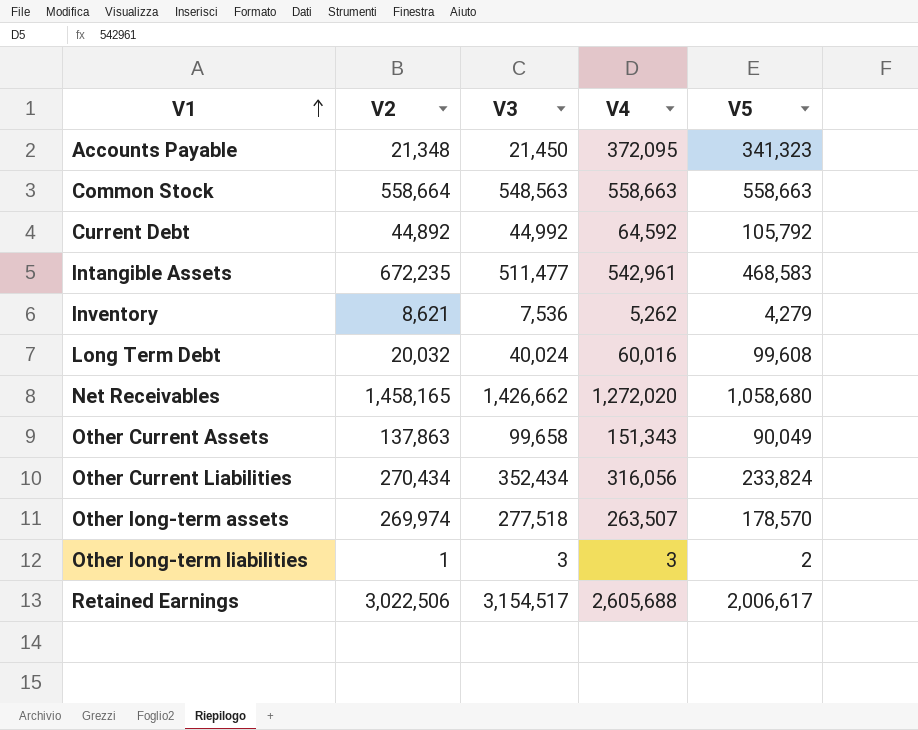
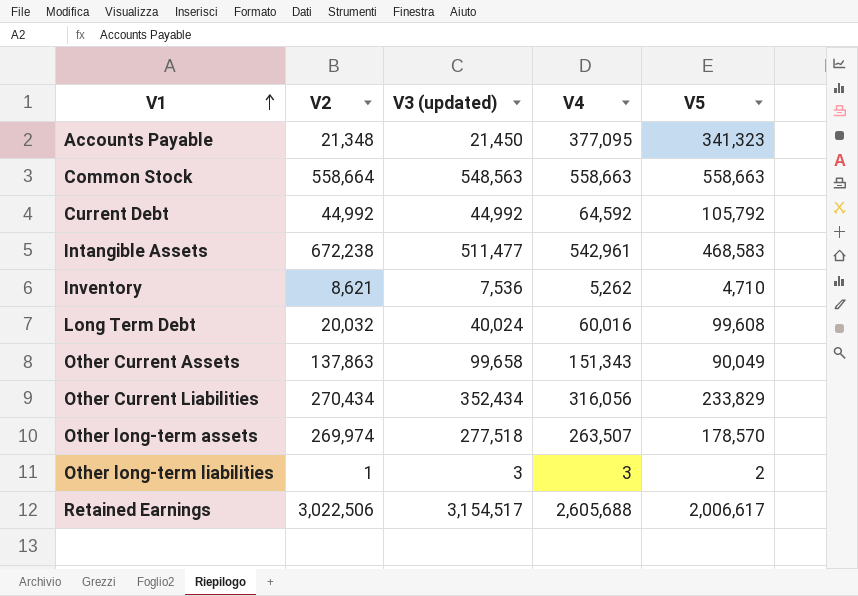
column name: V3 -> V3 (updated)
row Net Receivables: 1,458,165 | 1,426,662 | 1,272,020 | 1,058,680 -> none
Accounts Payable | V4: 372,095 -> 377,095
Current Debt | V2: 44,892 -> 44,992
Intangible Assets | V2: 672,235 -> 672,238
Inventory | V5: 4,279 -> 4,710
Other Current Liabilities | V5: 233,824 -> 233,829

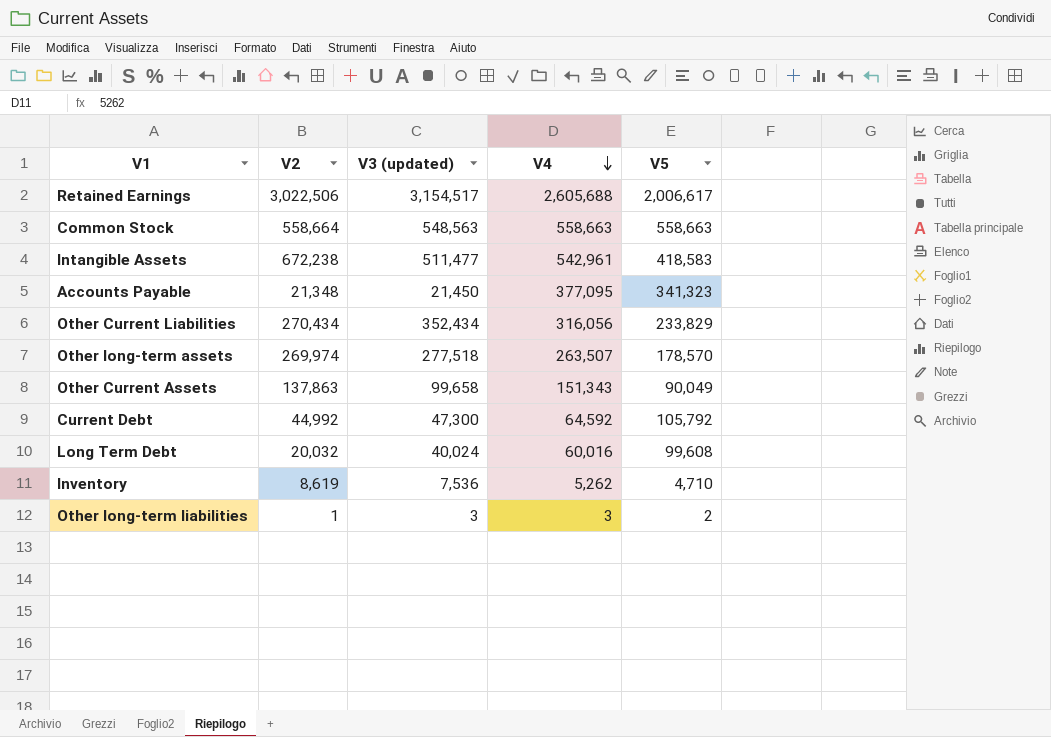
row order: V1 ascending -> V4 descending
Intangible Assets | V5: 468,583 -> 418,583
Current Debt | V3 (updated): 44,992 -> 47,300
Inventory | V2: 8,621 -> 8,619

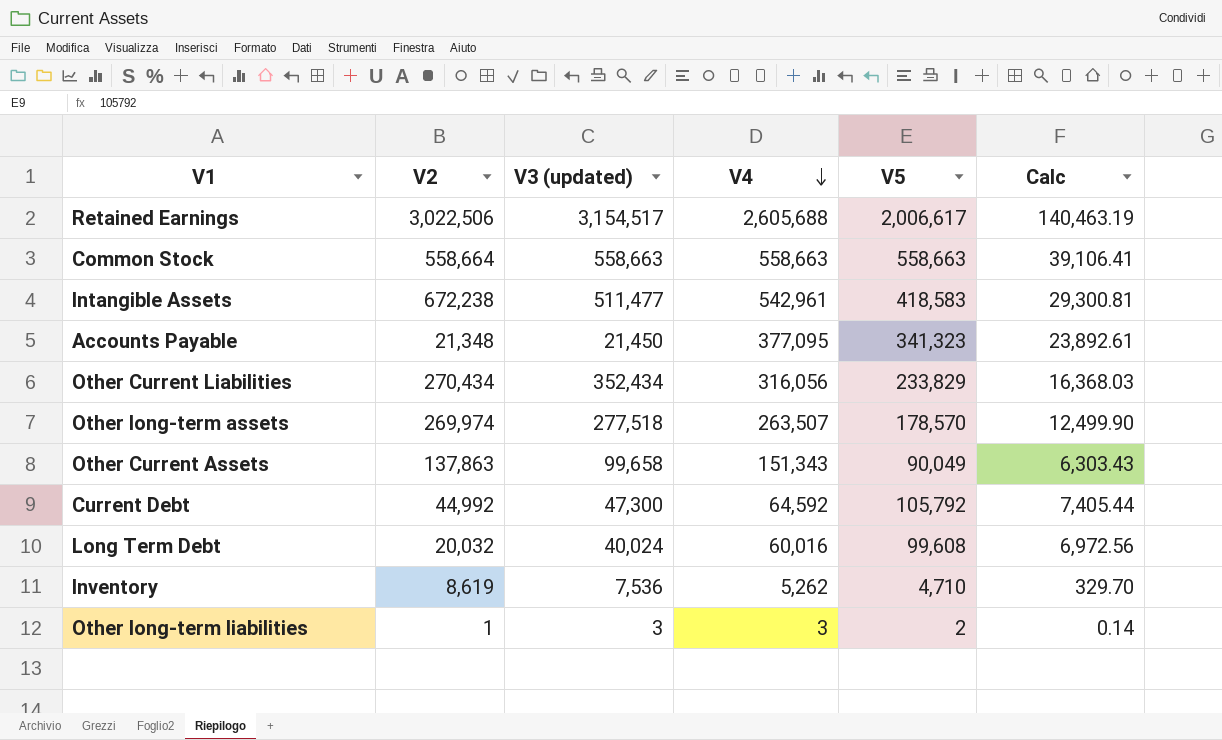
column Calc | formula: none -> [V5] * 0.07
Common Stock | V3 (updated): 548,563 -> 558,663

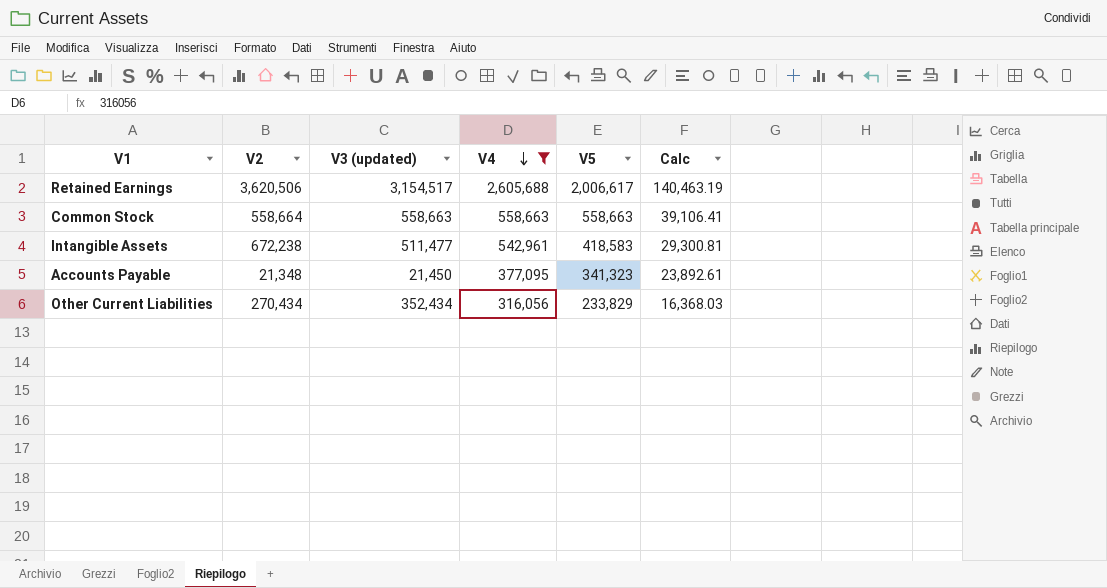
filter: none -> V4 >= 316,056
Retained Earnings | V2: 3,022,506 -> 3,620,506

